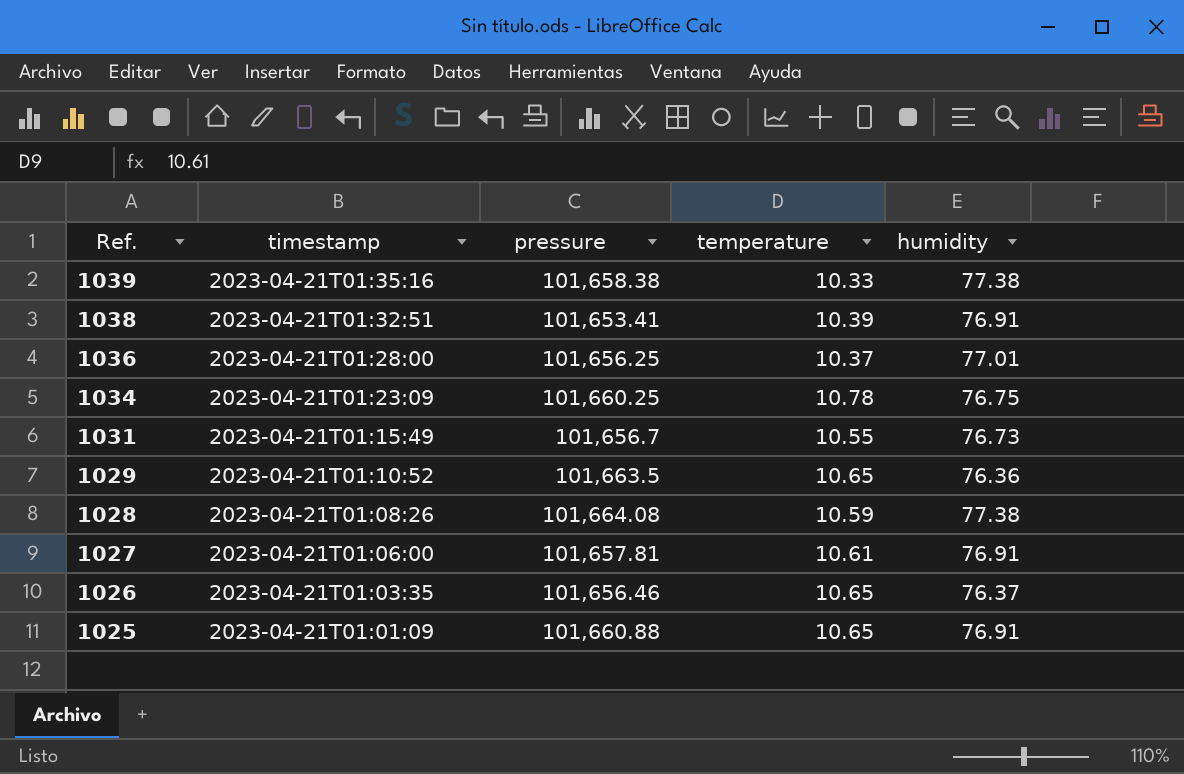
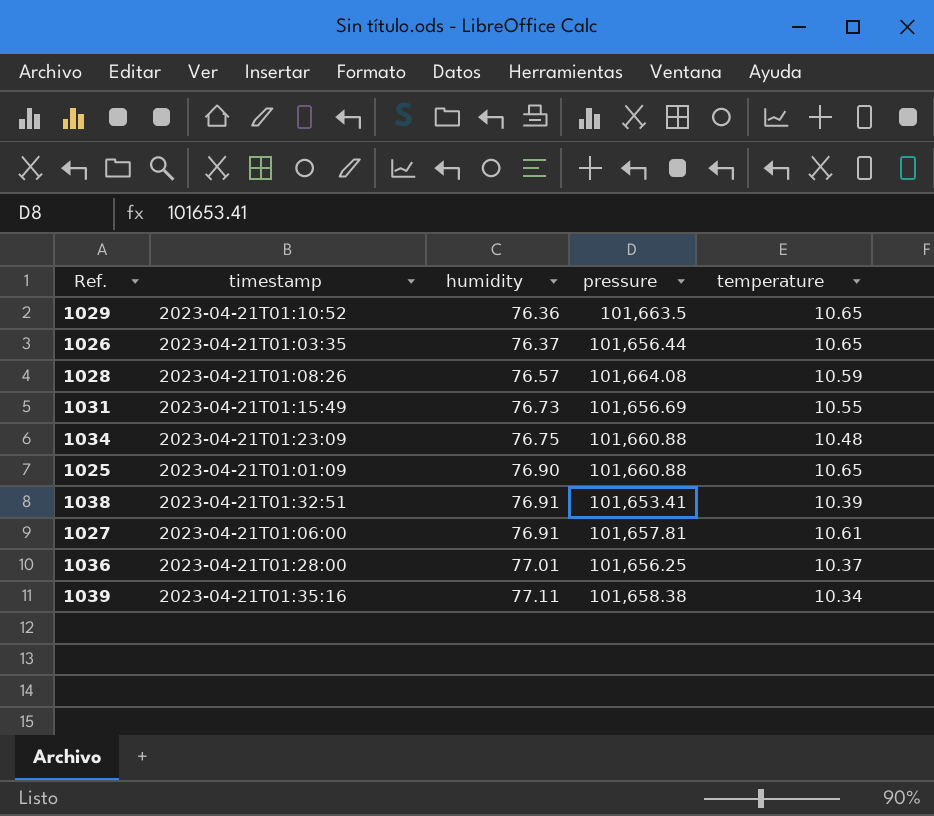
row order: Ref. descending -> humidity ascending
column humidity | position: 5 -> 3
1026 | pressure: 101,656.46 -> 101,656.44
1028 | humidity: 77.38 -> 76.57
1031 | pressure: 101,656.7 -> 101,656.69
1034 | pressure: 101,660.25 -> 101,660.88
1034 | temperature: 10.78 -> 10.48
1025 | humidity: 76.91 -> 76.90
1039 | humidity: 77.38 -> 77.11
1039 | temperature: 10.33 -> 10.34

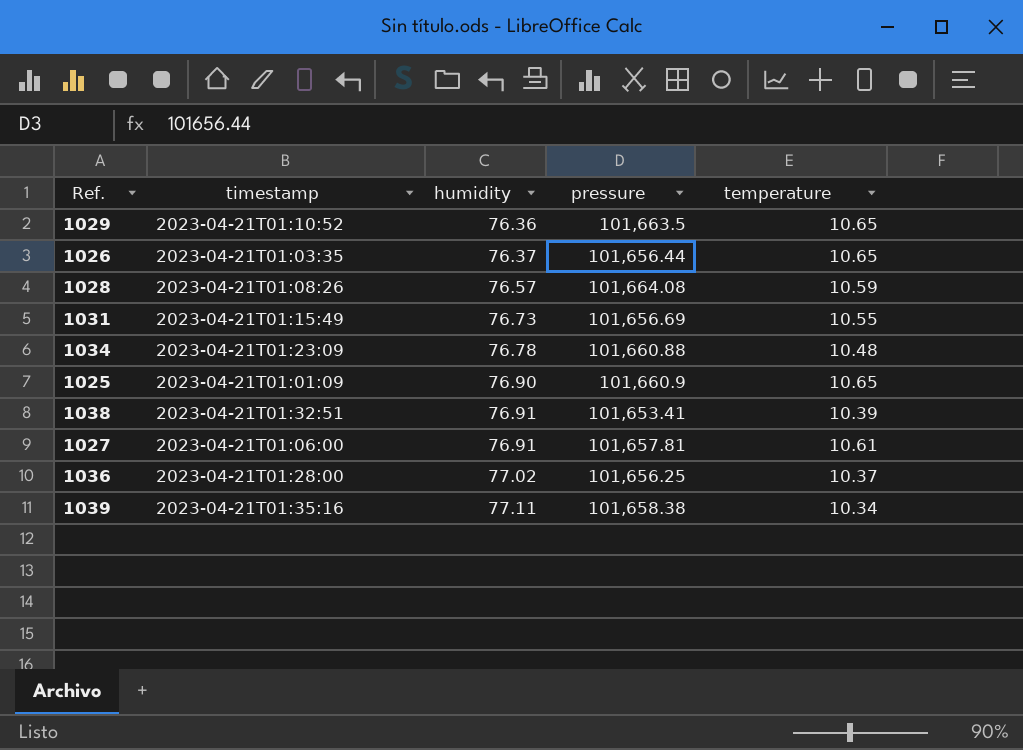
1034 | humidity: 76.75 -> 76.78
1025 | pressure: 101,660.88 -> 101,660.9
1036 | humidity: 77.01 -> 77.02

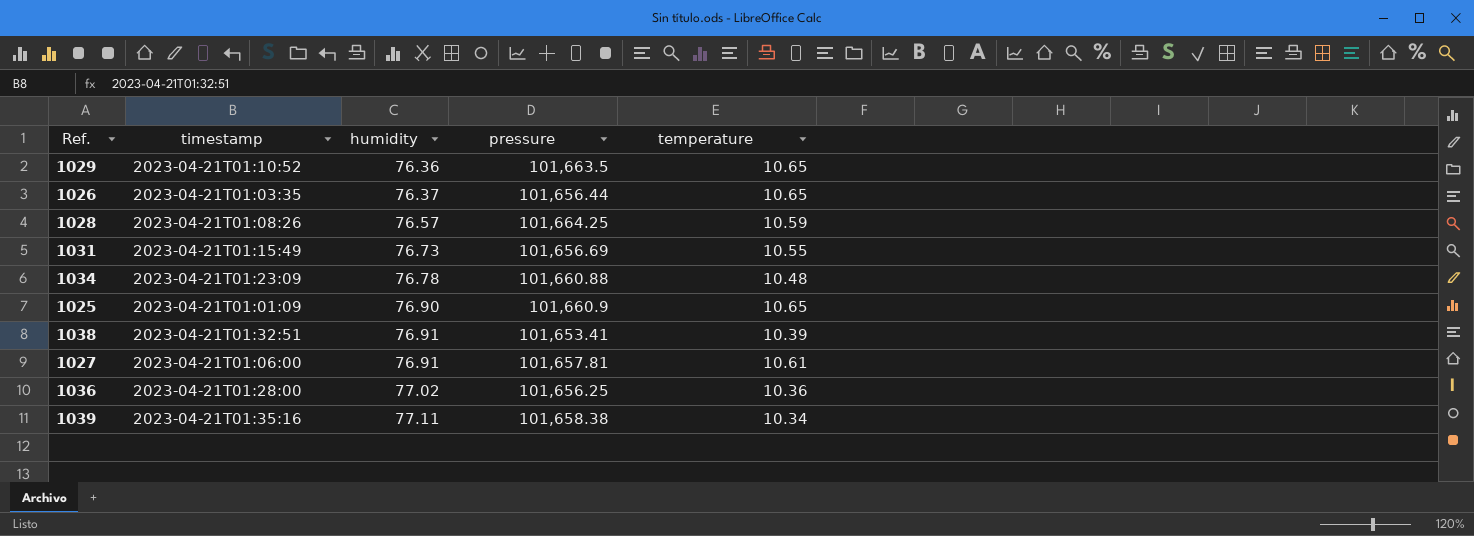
1028 | pressure: 101,664.08 -> 101,664.25
1036 | temperature: 10.37 -> 10.36

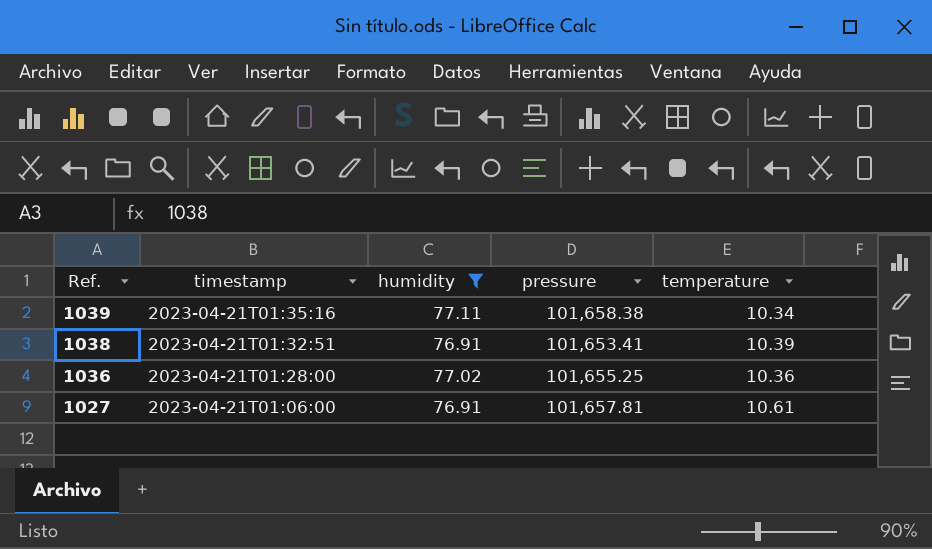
filter: none -> humidity >= 76.91
row order: humidity ascending -> Ref. descending
1036 | pressure: 101,656.25 -> 101,655.25

